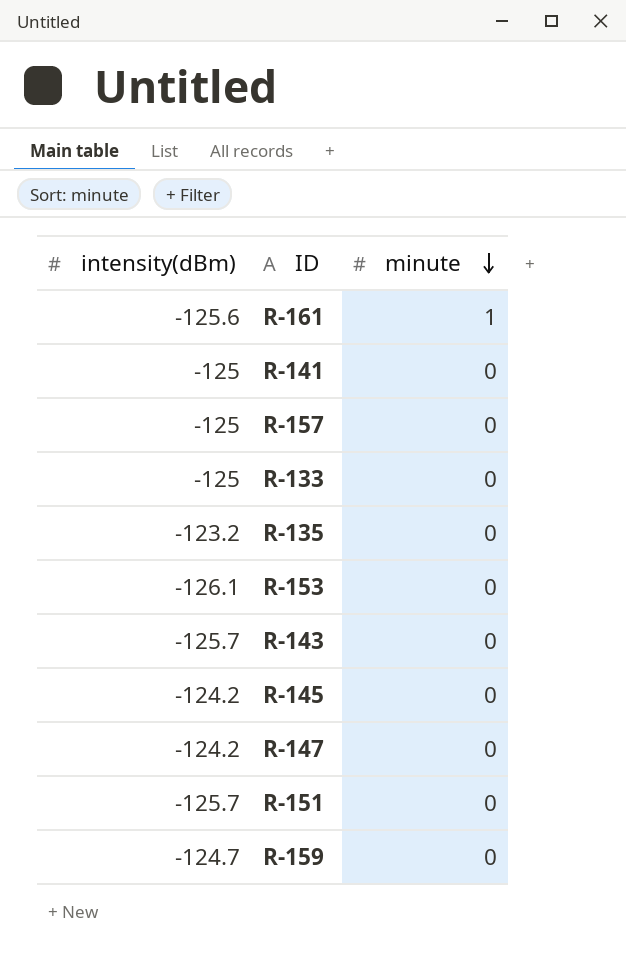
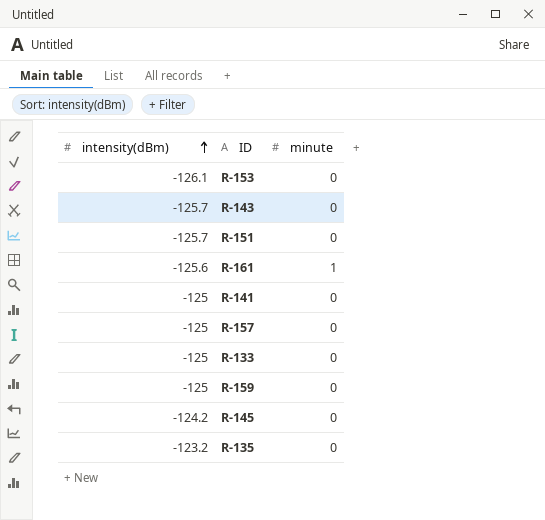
row order: minute descending -> intensity(dBm) ascending
row R-147: -124.2 | 0 -> none
R-159 | intensity(dBm): -124.7 -> -125

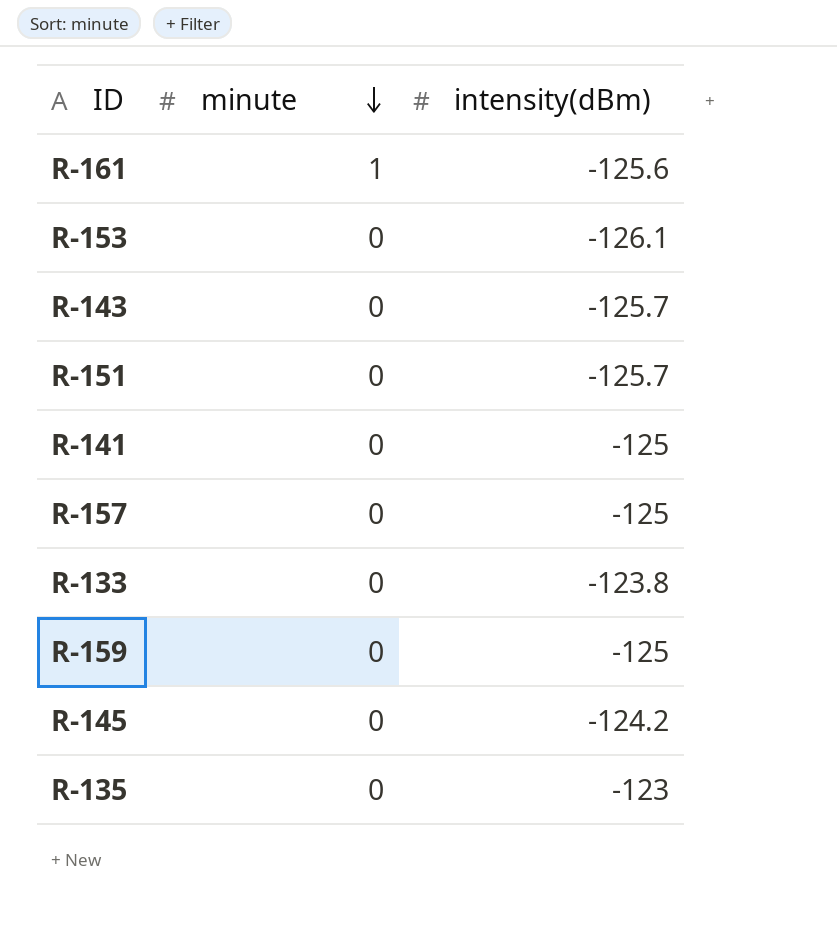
row order: intensity(dBm) ascending -> minute descending
column intensity(dBm) | position: 1 -> 3
R-133 | intensity(dBm): -125 -> -123.8
R-135 | intensity(dBm): -123.2 -> -123

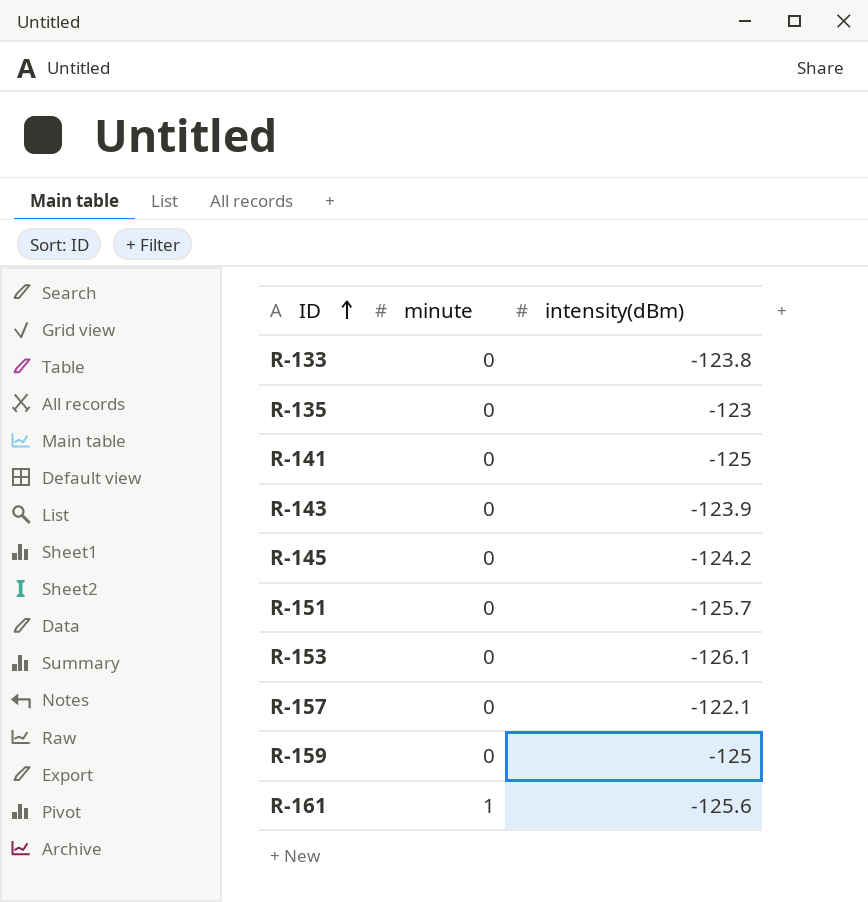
row order: minute descending -> ID ascending
R-143 | intensity(dBm): -125.7 -> -123.9
R-157 | intensity(dBm): -125 -> -122.1

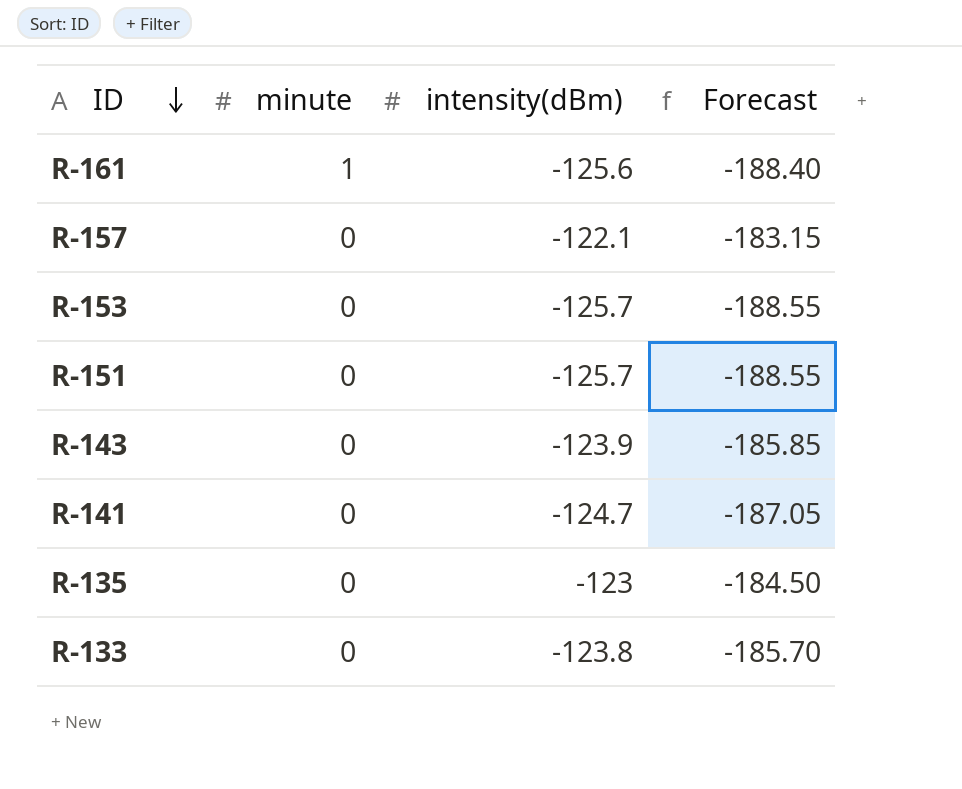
row order: ID ascending -> ID descending
column Forecast | formula: none -> [intensity(dBm)] * 1.5
row R-145: 0 | -124.2 -> none
row R-159: 0 | -125 -> none
R-153 | intensity(dBm): -126.1 -> -125.7
R-141 | intensity(dBm): -125 -> -124.7

